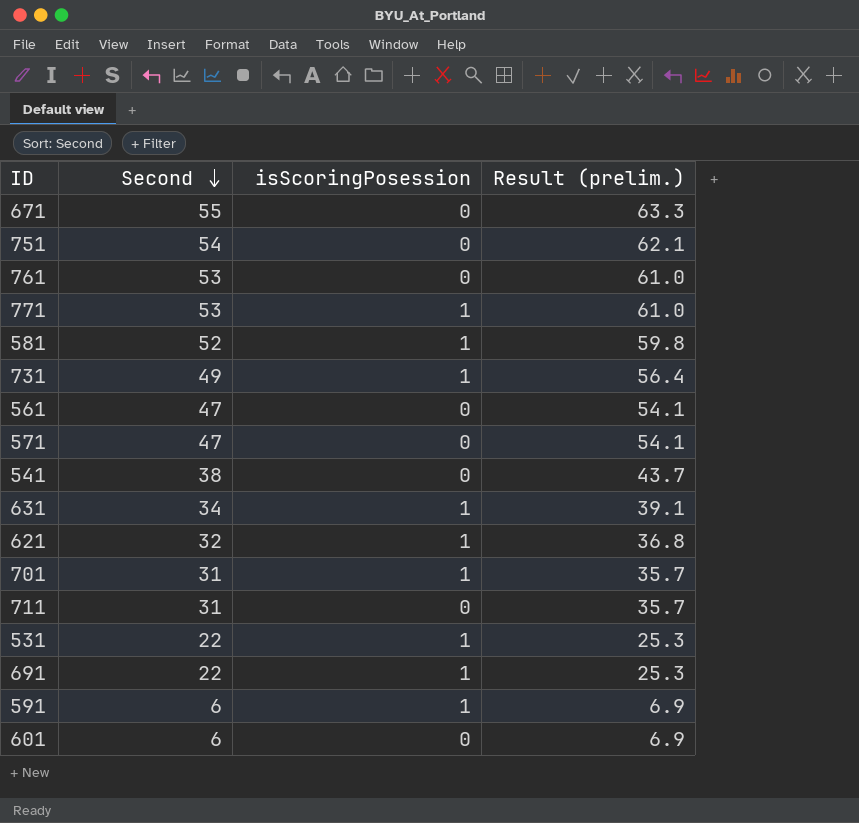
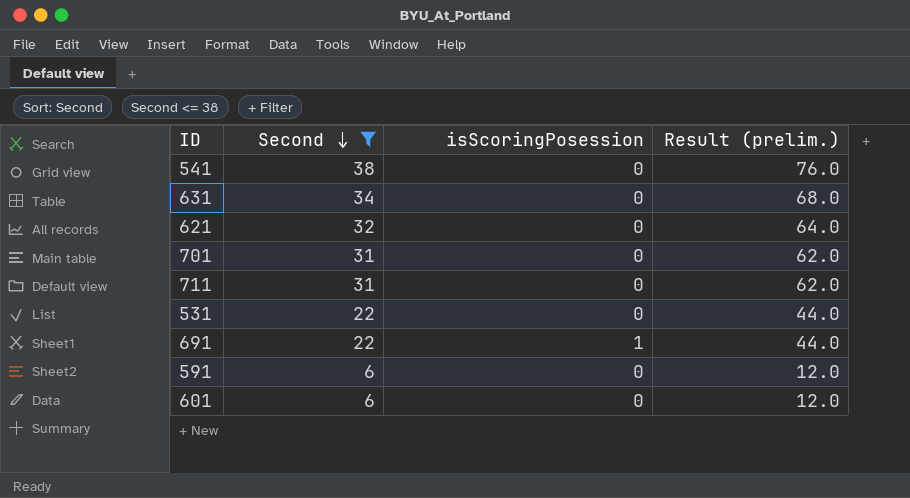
filter: none -> Second <= 38
column Result (prelim.) | formula: [Second] * 1.15 -> [Second] * 2
631 | isScoringPosession: 1 -> 0
621 | isScoringPosession: 1 -> 0
701 | isScoringPosession: 1 -> 0
531 | isScoringPosession: 1 -> 0
591 | isScoringPosession: 1 -> 0

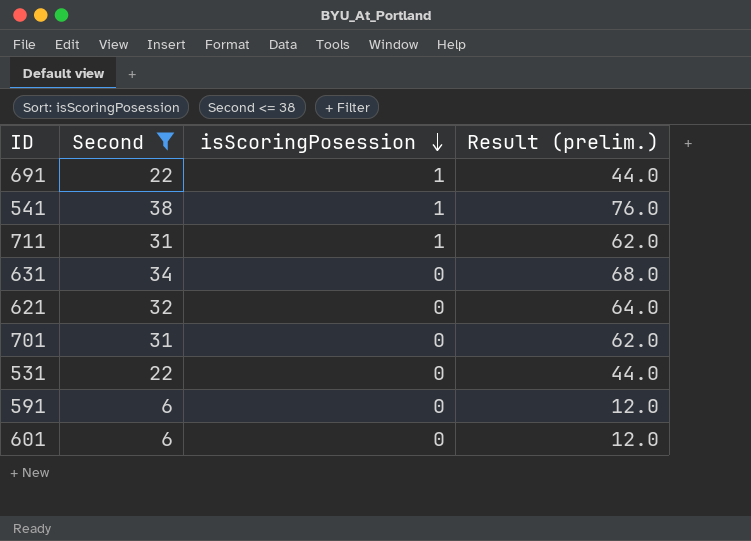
row order: Second descending -> isScoringPosession descending
541 | isScoringPosession: 0 -> 1
711 | isScoringPosession: 0 -> 1

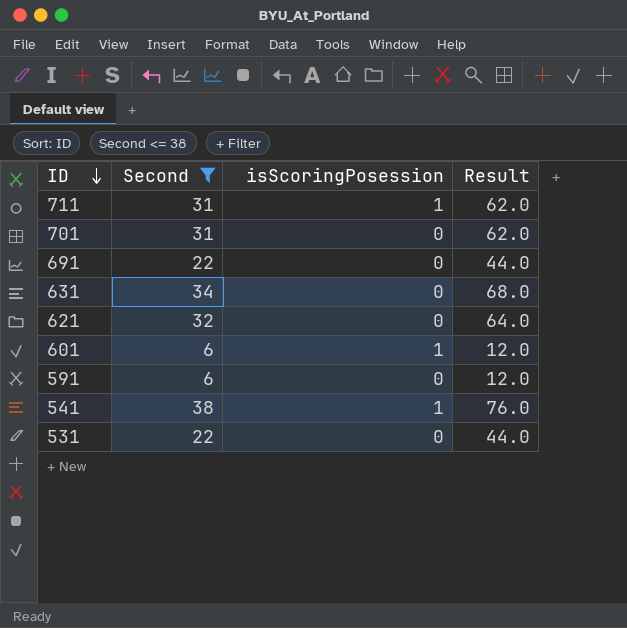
row order: isScoringPosession descending -> ID descending
column name: Result (prelim.) -> Result
691 | isScoringPosession: 1 -> 0
601 | isScoringPosession: 0 -> 1

